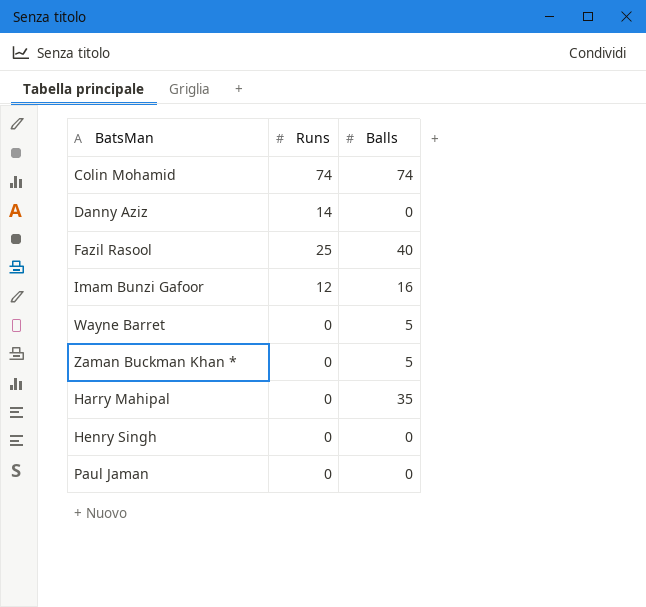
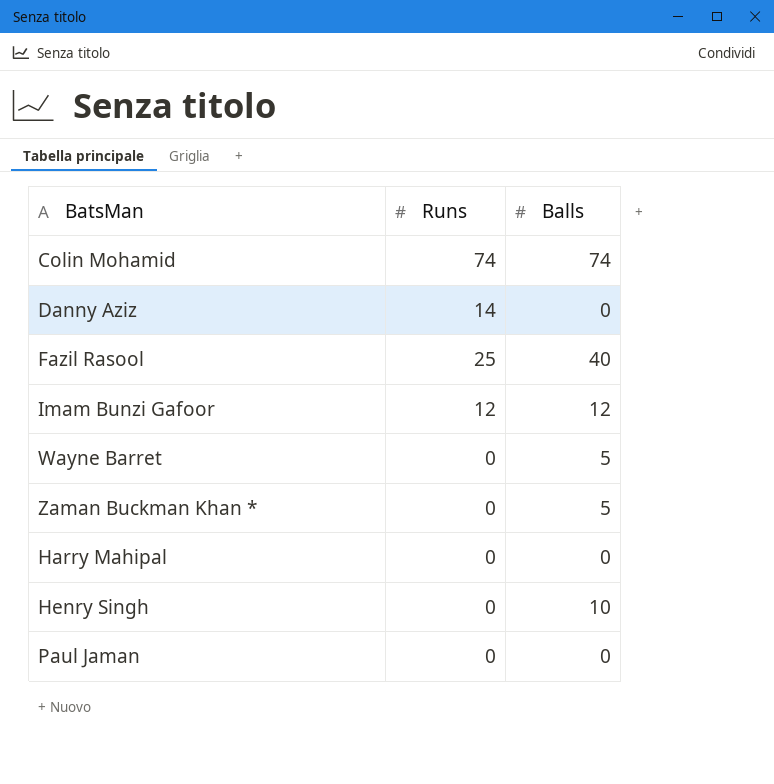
Imam Bunzi Gafoor | Balls: 16 -> 12
Harry Mahipal | Balls: 35 -> 0
Henry Singh | Balls: 0 -> 10

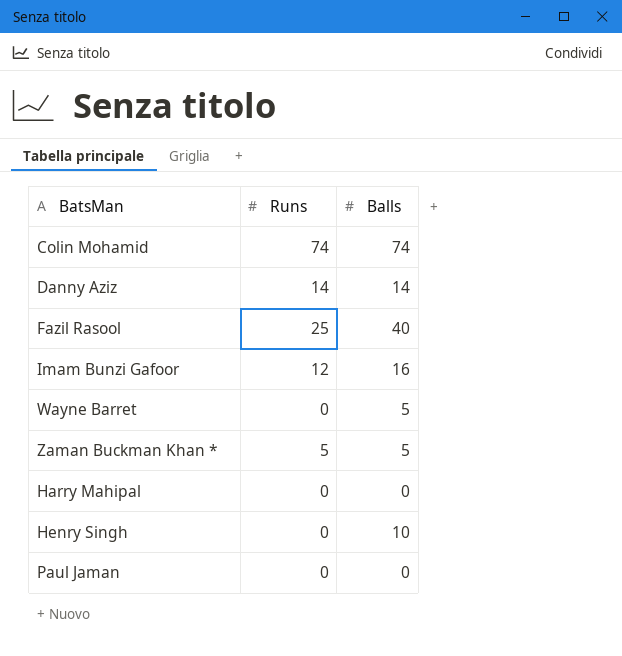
Danny Aziz | Balls: 0 -> 14
Imam Bunzi Gafoor | Balls: 12 -> 16
Zaman Buckman Khan * | Runs: 0 -> 5

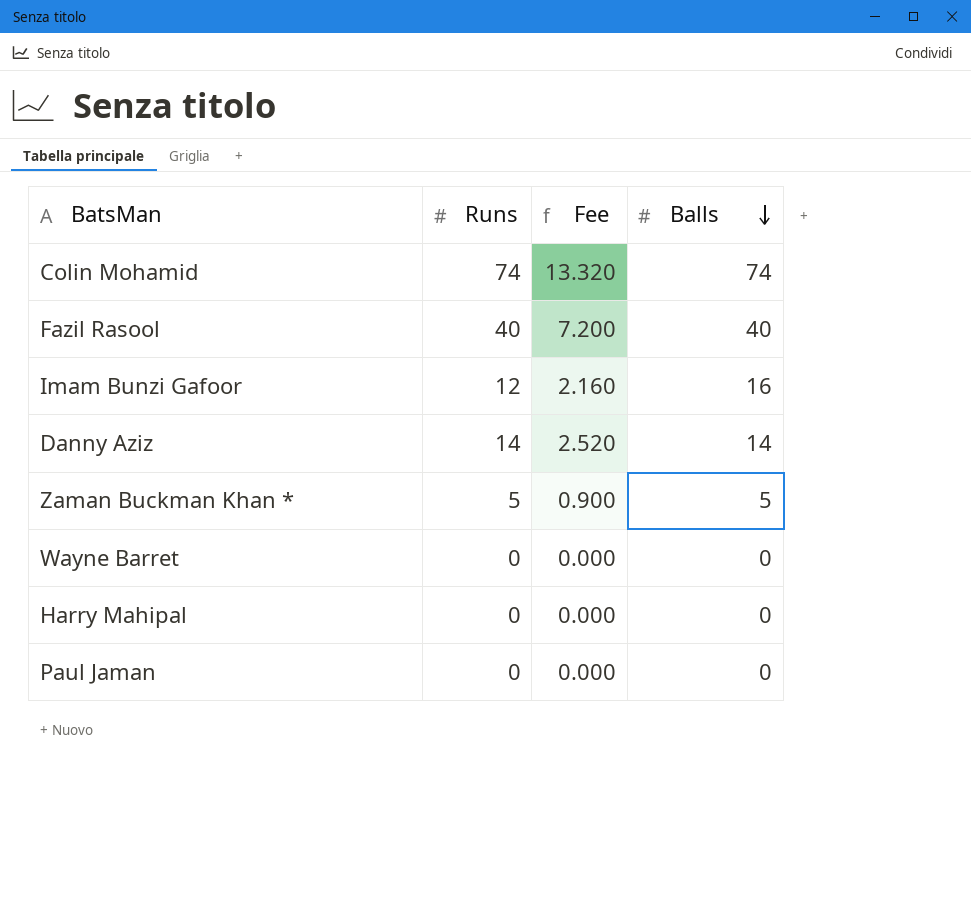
row order: none -> Balls descending
column Fee | formula: none -> [Runs] * 0.18
row Henry Singh: 0 | 10 -> none
Fazil Rasool | Runs: 25 -> 40
Wayne Barret | Balls: 5 -> 0

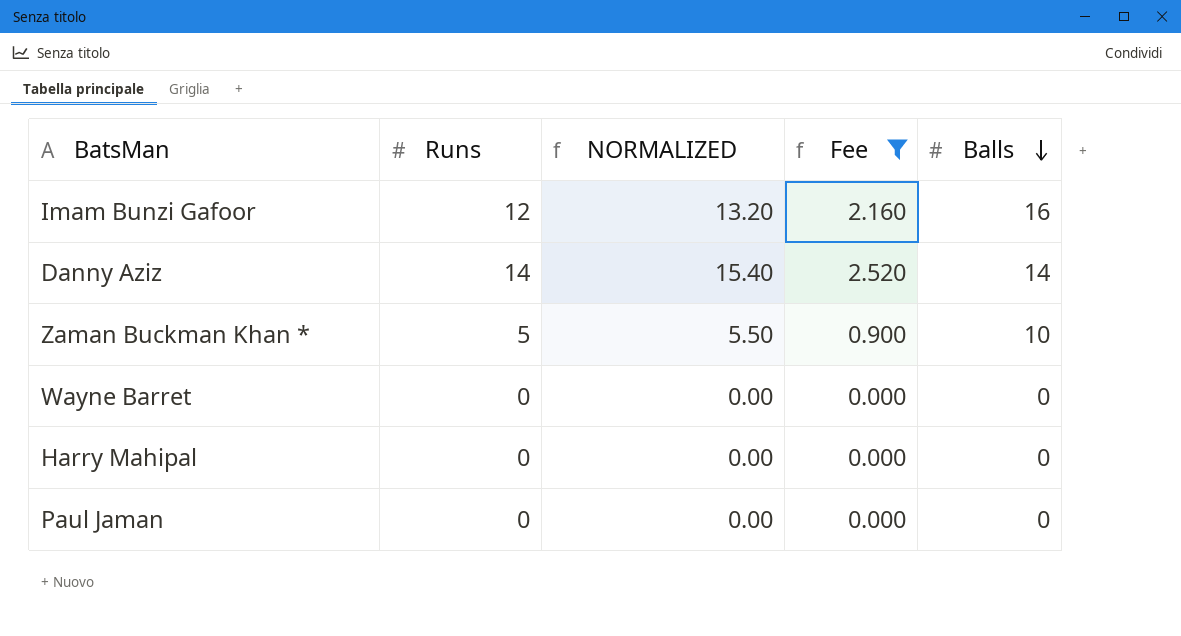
filter: none -> Fee <= 2.520
column NORMALIZED | formula: none -> [Runs] * 1.1
Zaman Buckman Khan * | Balls: 5 -> 10

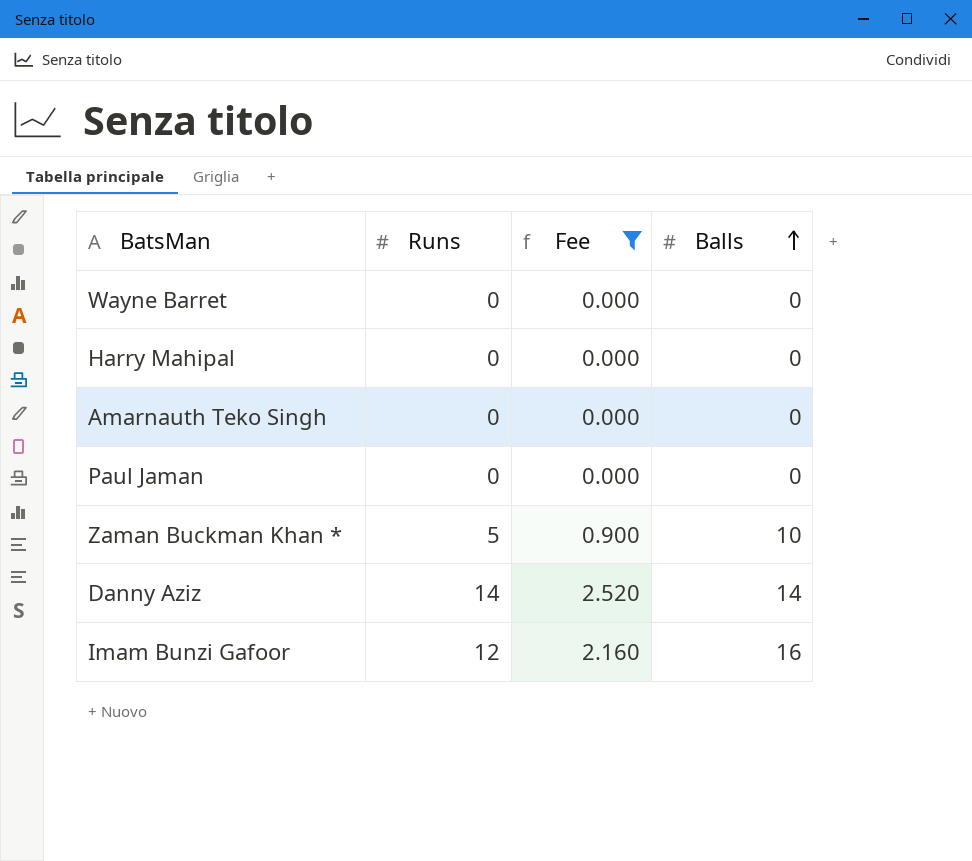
row order: Balls descending -> Balls ascending
column NORMALIZED | formula: [Runs] * 1.1 -> none
row Amarnauth Teko Singh: none -> 0 | 0.000 | 0

